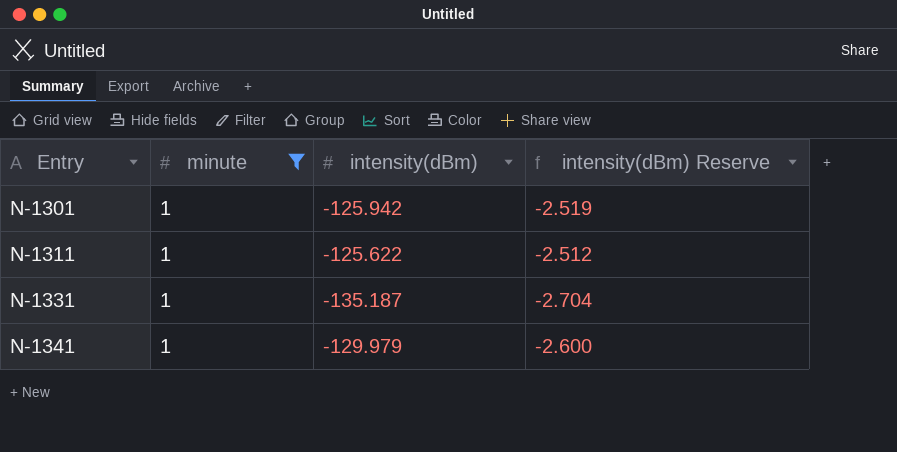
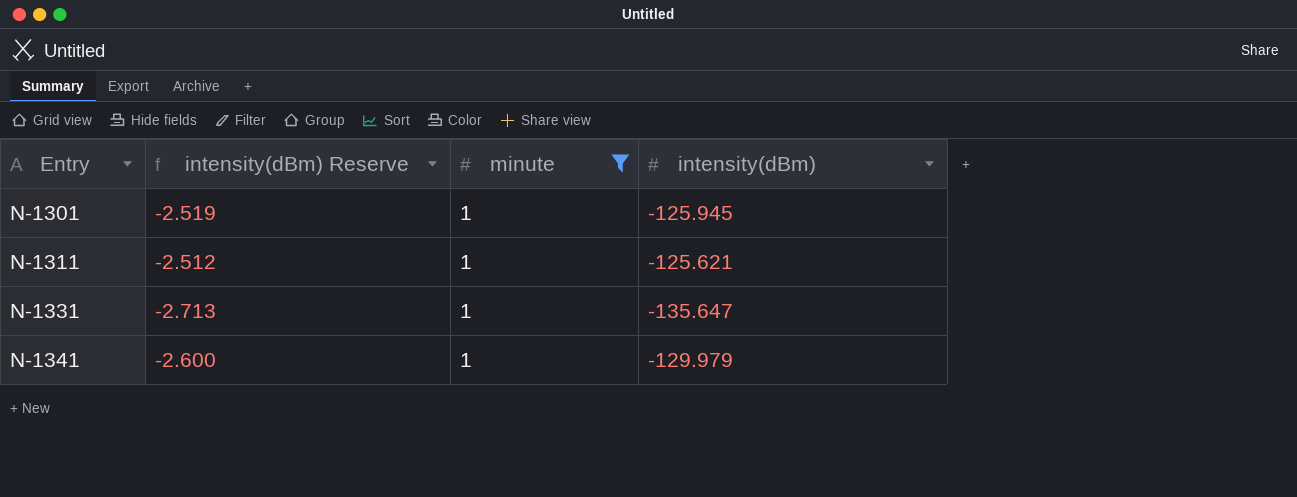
column intensity(dBm) Reserve | position: 4 -> 2
N-1301 | intensity(dBm): -125.942 -> -125.945
N-1311 | intensity(dBm): -125.622 -> -125.621
N-1331 | intensity(dBm) Reserve: -2.704 -> -2.713
N-1331 | intensity(dBm): -135.187 -> -135.647

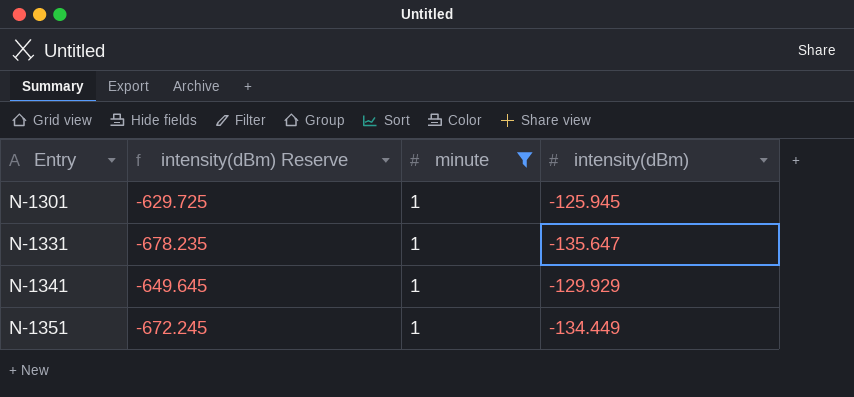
column intensity(dBm) Reserve | formula: [intensity(dBm)] * 0.02 -> [intensity(dBm)] * 5
row N-1311: -2.512 | 1 | -125.621 -> none
N-1341 | intensity(dBm): -129.979 -> -129.929
row N-1351: none -> -672.245 | 1 | -134.449

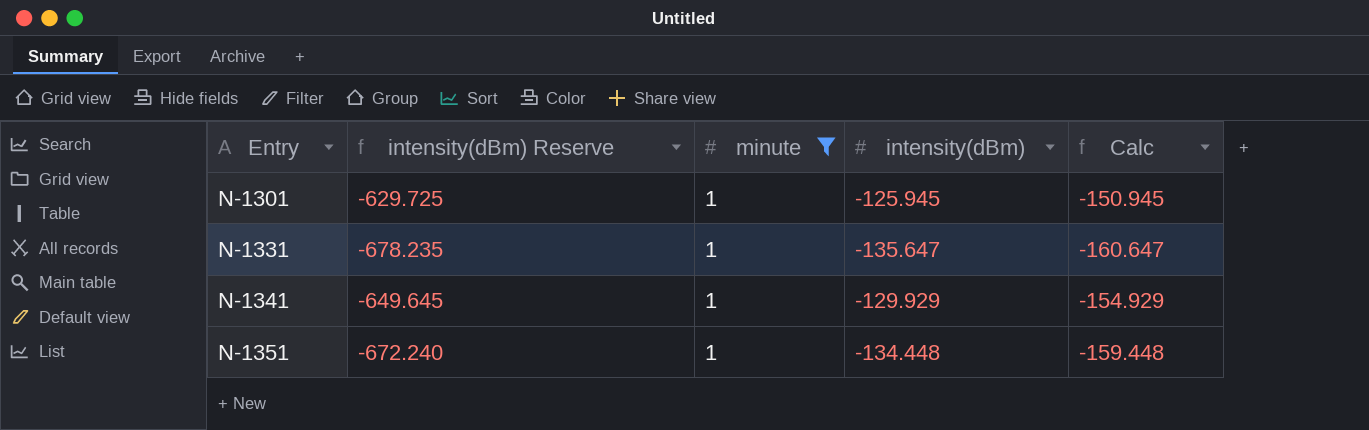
column Calc | formula: none -> [intensity(dBm)] - 25
N-1351 | intensity(dBm) Reserve: -672.245 -> -672.240
N-1351 | intensity(dBm): -134.449 -> -134.448

